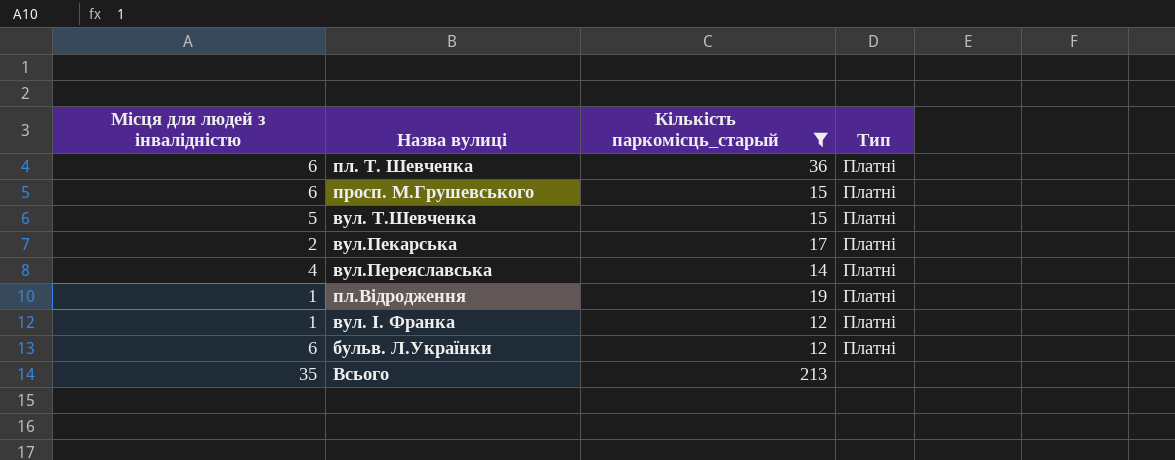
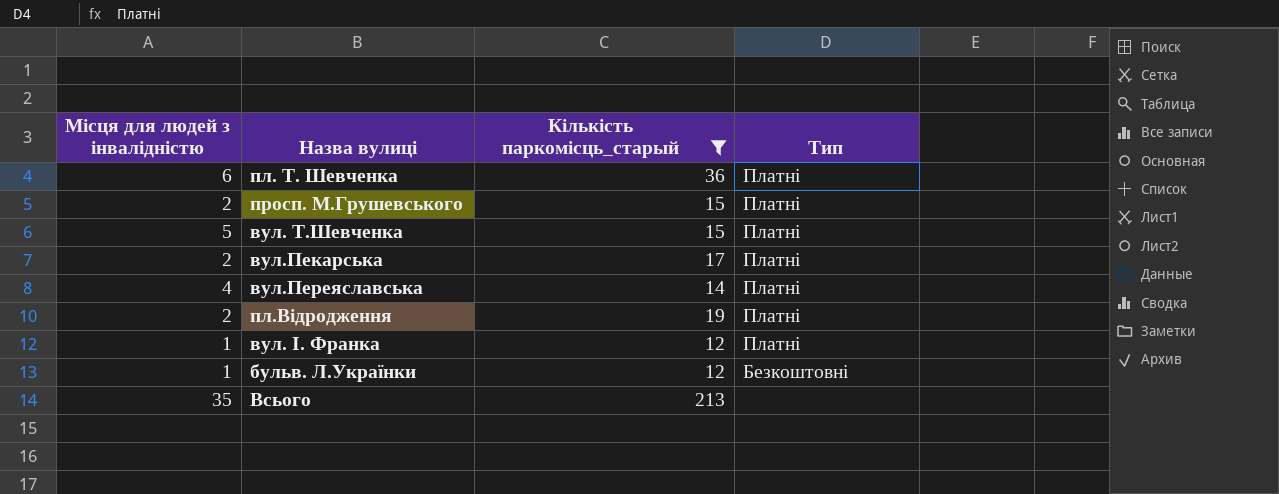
просп. М.Грушевського | Місця для людей з інвалідністю: 6 -> 2
пл.Відродження | Місця для людей з інвалідністю: 1 -> 2
бульв. Л.Українки | Місця для людей з інвалідністю: 6 -> 1
бульв. Л.Українки | Тип: Платні -> Безкоштовні

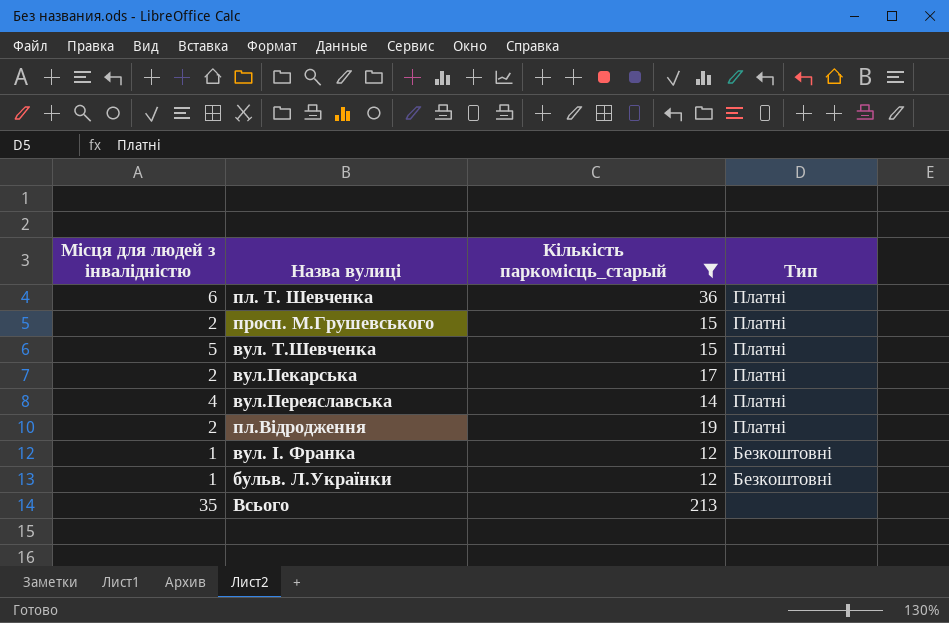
вул. І. Франка | Тип: Платні -> Безкоштовні

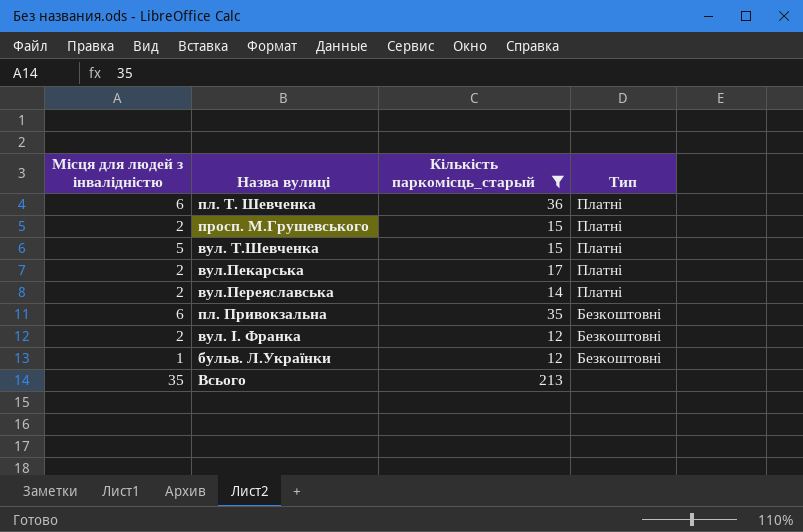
row пл.Відродження: 2 | 19 | Платні -> none
вул.Переяславська | Місця для людей з інвалідністю: 4 -> 2
row пл. Привокзальна: none -> 6 | 35 | Безкоштовні
вул. І. Франка | Місця для людей з інвалідністю: 1 -> 2

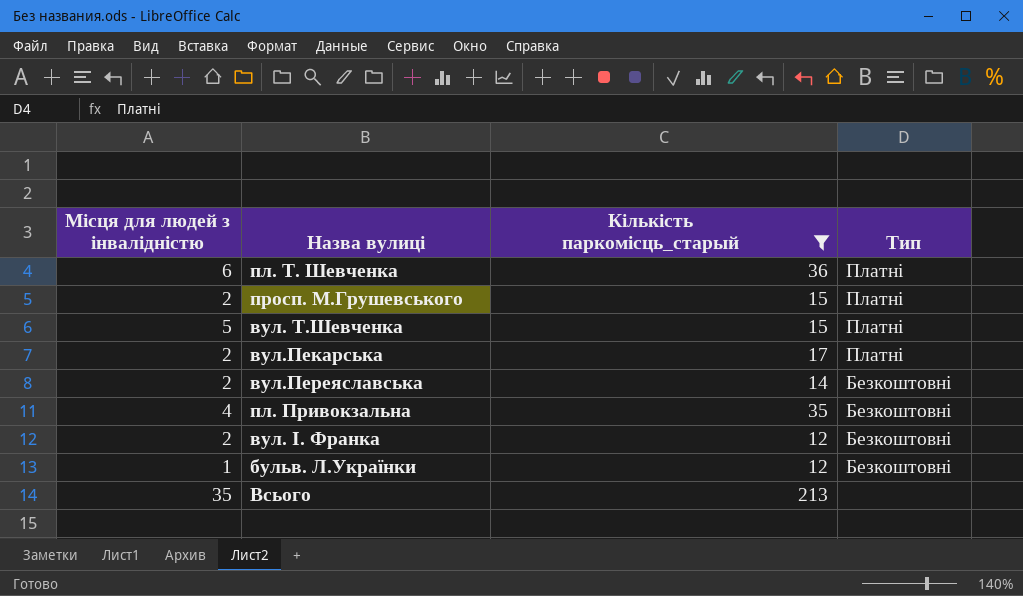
вул.Переяславська | Тип: Платні -> Безкоштовні
пл. Привокзальна | Місця для людей з інвалідністю: 6 -> 4

